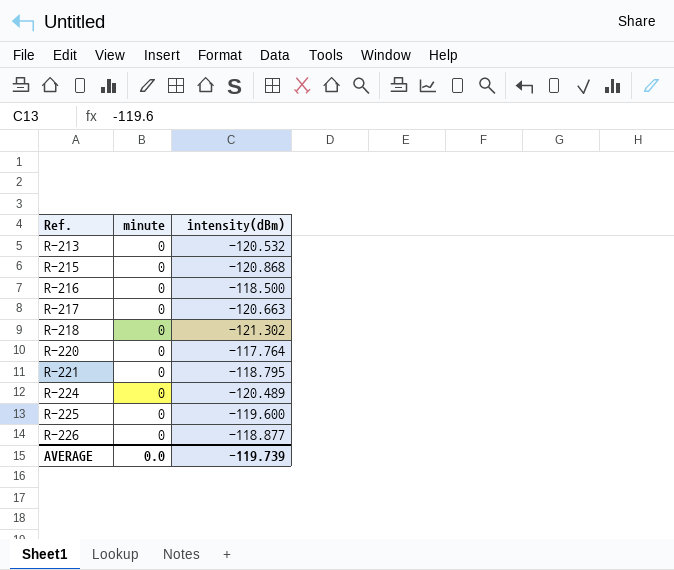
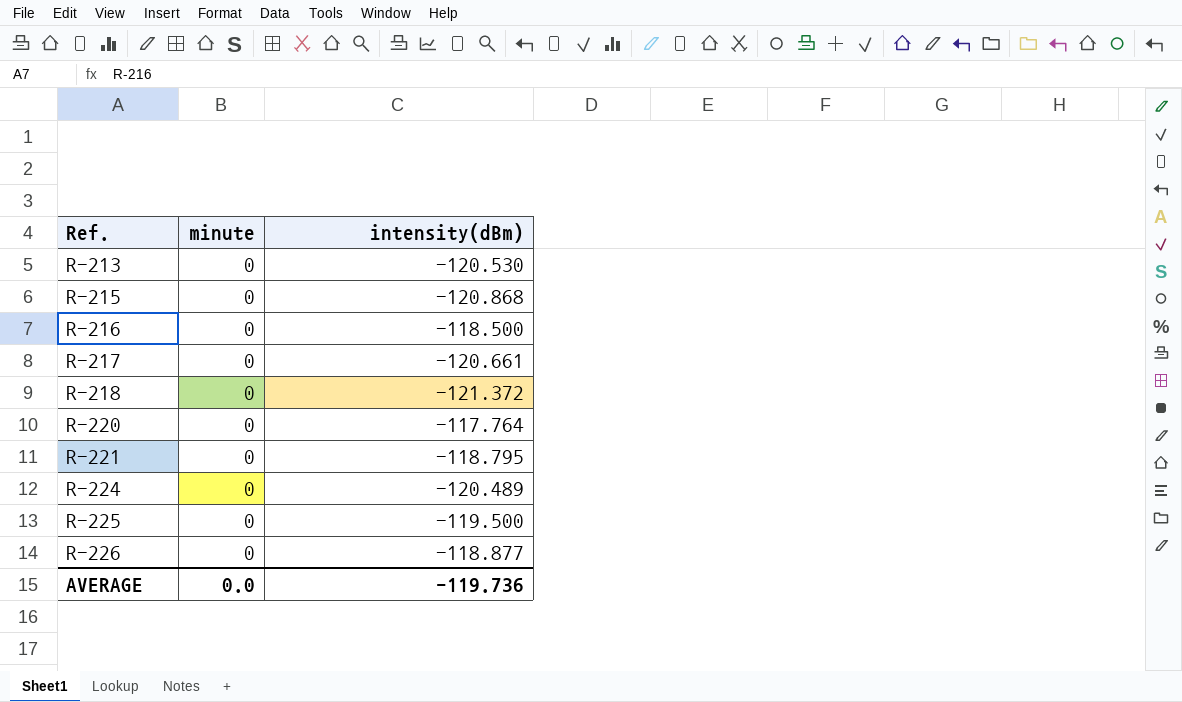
R-213 | intensity(dBm): -120.532 -> -120.530
R-217 | intensity(dBm): -120.663 -> -120.661
R-218 | intensity(dBm): -121.302 -> -121.372
R-225 | intensity(dBm): -119.600 -> -119.500
AVERAGE | intensity(dBm): -119.739 -> -119.736

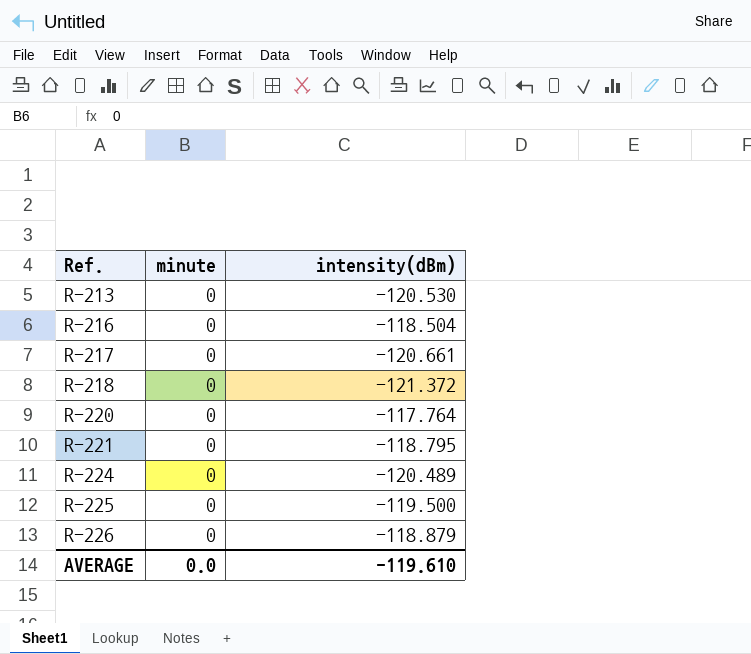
row R-215: 0 | -120.868 -> none
R-216 | intensity(dBm): -118.500 -> -118.504
R-226 | intensity(dBm): -118.877 -> -118.879
AVERAGE | intensity(dBm): -119.736 -> -119.610

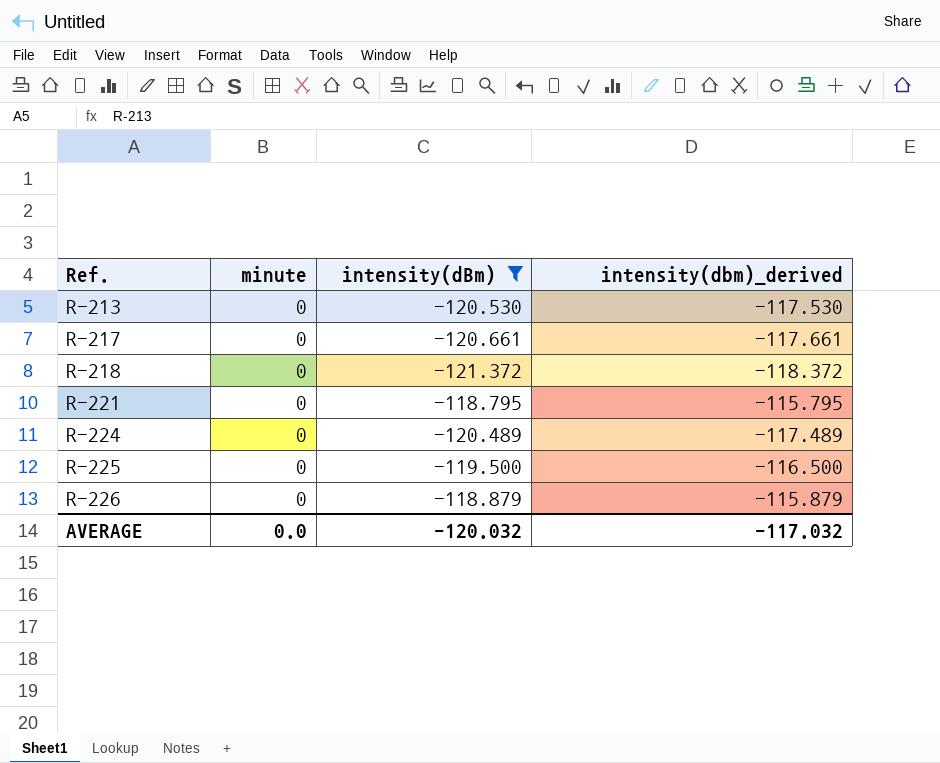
filter: none -> intensity(dBm) <= -118.795
column intensity(dbm)_derived | formula: none -> [intensity(dBm)] + 3
AVERAGE | intensity(dBm): -119.610 -> -120.032

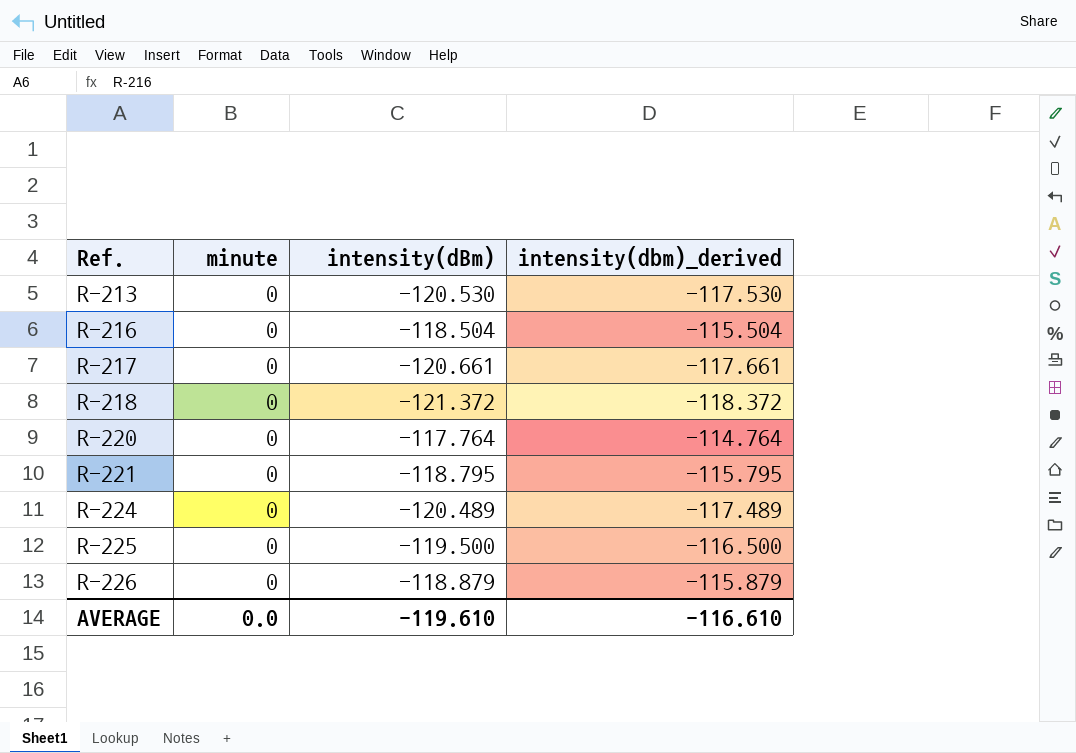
filter: intensity(dBm) <= -118.795 -> none
AVERAGE | intensity(dBm): -120.032 -> -119.610
AVERAGE | intensity(dbm)_derived: -117.032 -> -116.610

